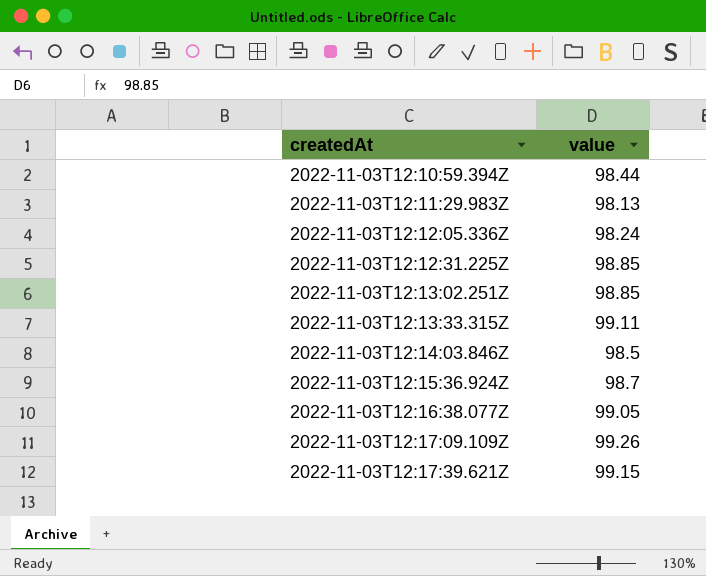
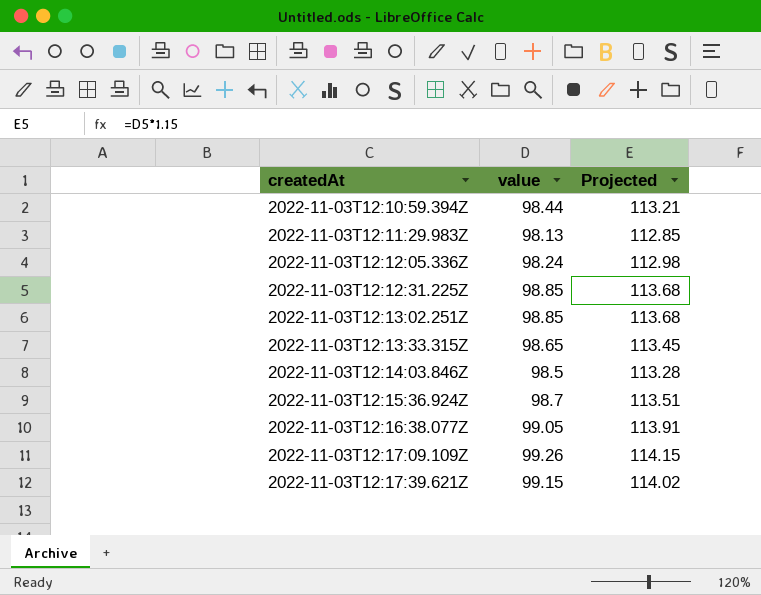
column Projected | formula: none -> [value] * 1.15
2022-11-03T12:13:33.315Z | value: 99.11 -> 98.65

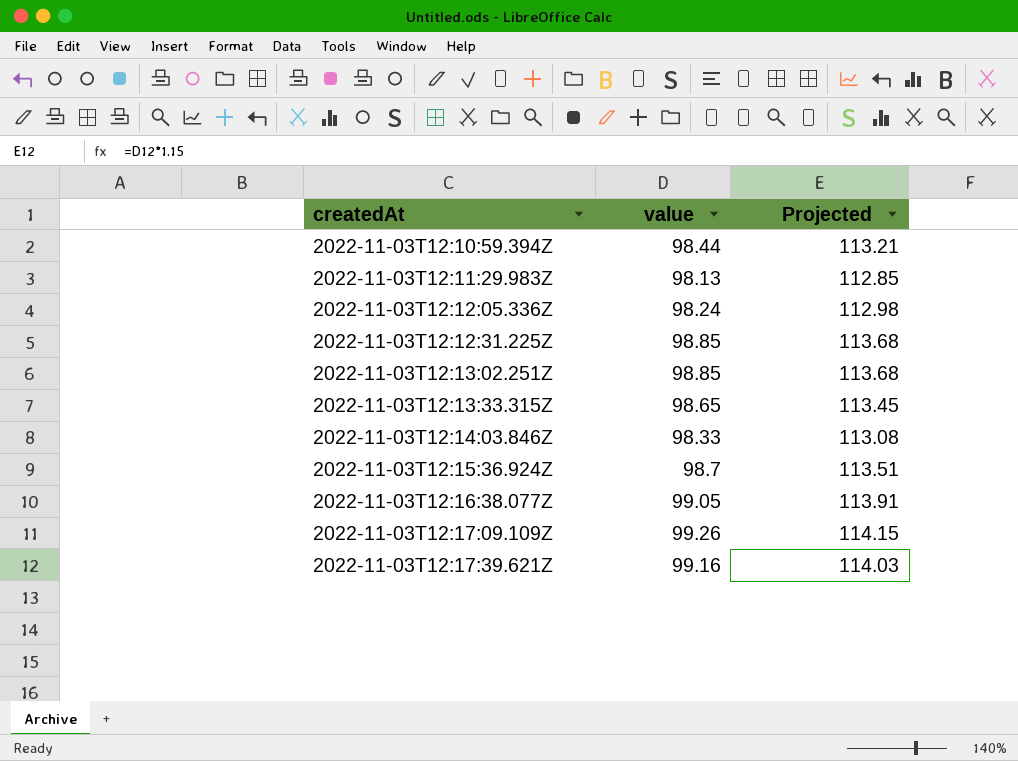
2022-11-03T12:14:03.846Z | value: 98.5 -> 98.33
2022-11-03T12:14:03.846Z | Projected: 113.28 -> 113.08
2022-11-03T12:17:39.621Z | value: 99.15 -> 99.16
2022-11-03T12:17:39.621Z | Projected: 114.02 -> 114.03

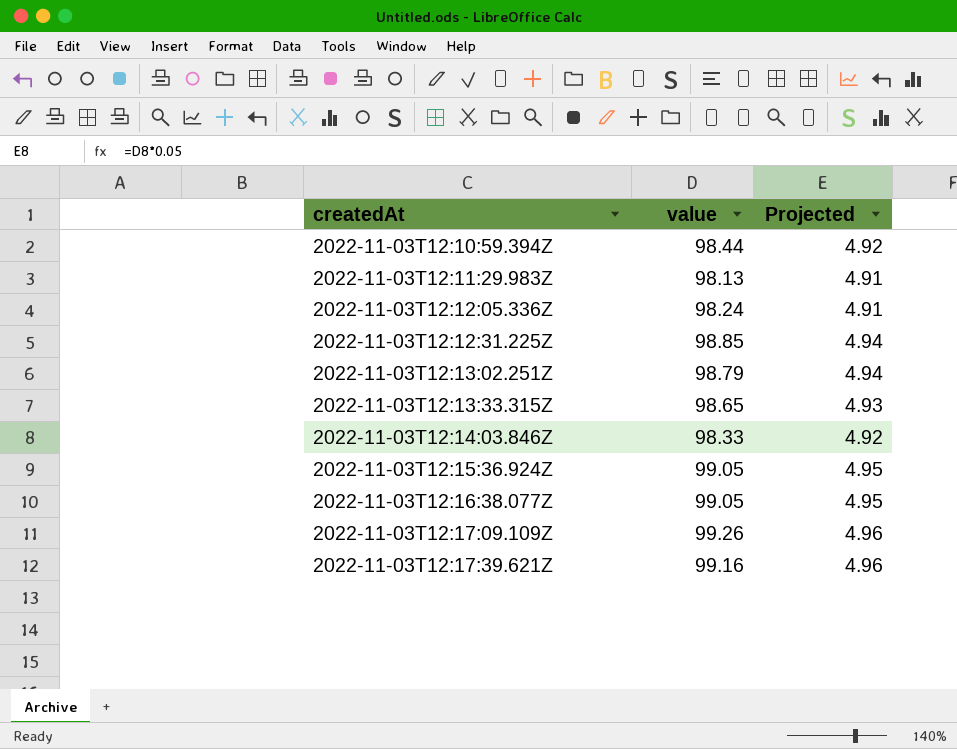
column Projected | formula: [value] * 1.15 -> [value] * 0.05
2022-11-03T12:13:02.251Z | value: 98.85 -> 98.79
2022-11-03T12:15:36.924Z | value: 98.7 -> 99.05

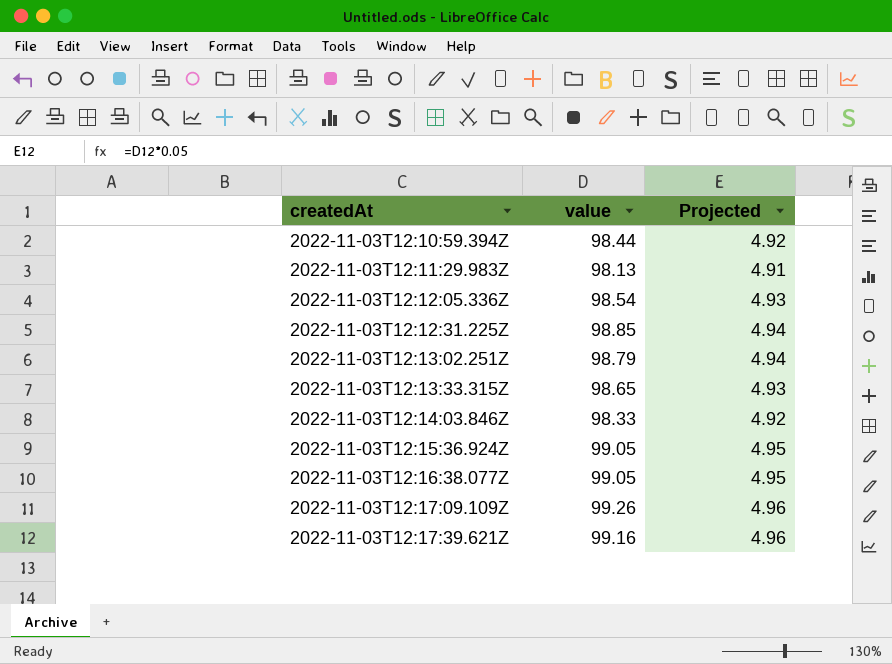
2022-11-03T12:12:05.336Z | value: 98.24 -> 98.54
2022-11-03T12:12:05.336Z | Projected: 4.91 -> 4.93

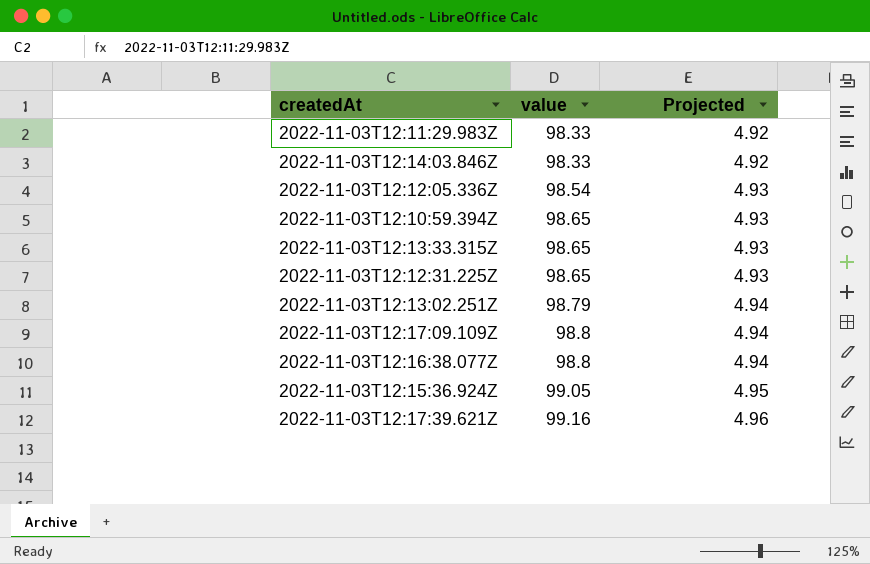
row order: createdAt ascending -> value ascending
2022-11-03T12:11:29.983Z | value: 98.13 -> 98.33
2022-11-03T12:11:29.983Z | Projected: 4.91 -> 4.92
2022-11-03T12:10:59.394Z | value: 98.44 -> 98.65
2022-11-03T12:10:59.394Z | Projected: 4.92 -> 4.93
2022-11-03T12:12:31.225Z | value: 98.85 -> 98.65
2022-11-03T12:12:31.225Z | Projected: 4.94 -> 4.93
2022-11-03T12:17:09.109Z | value: 99.26 -> 98.8
2022-11-03T12:17:09.109Z | Projected: 4.96 -> 4.94
2022-11-03T12:16:38.077Z | value: 99.05 -> 98.8
2022-11-03T12:16:38.077Z | Projected: 4.95 -> 4.94

